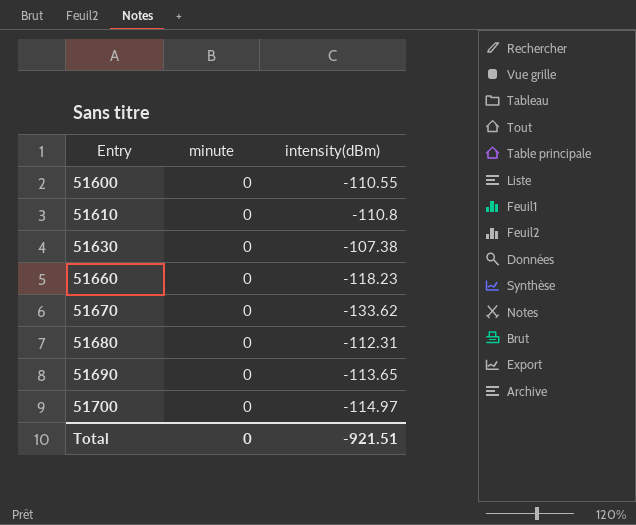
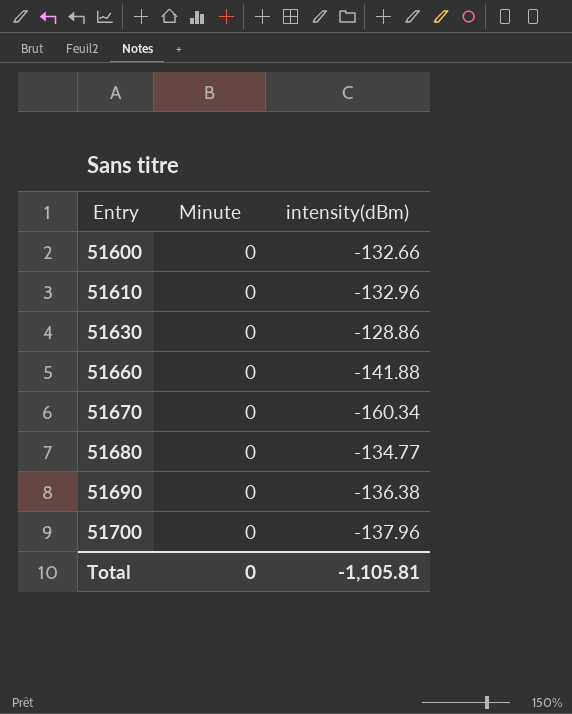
column name: minute -> Minute
51600 | intensity(dBm): -110.55 -> -132.66
51610 | intensity(dBm): -110.8 -> -132.96
51630 | intensity(dBm): -107.38 -> -128.86
51660 | intensity(dBm): -118.23 -> -141.88
51670 | intensity(dBm): -133.62 -> -160.34
51680 | intensity(dBm): -112.31 -> -134.77
51690 | intensity(dBm): -113.65 -> -136.38
51700 | intensity(dBm): -114.97 -> -137.96
Total | intensity(dBm): -921.51 -> -1,105.81

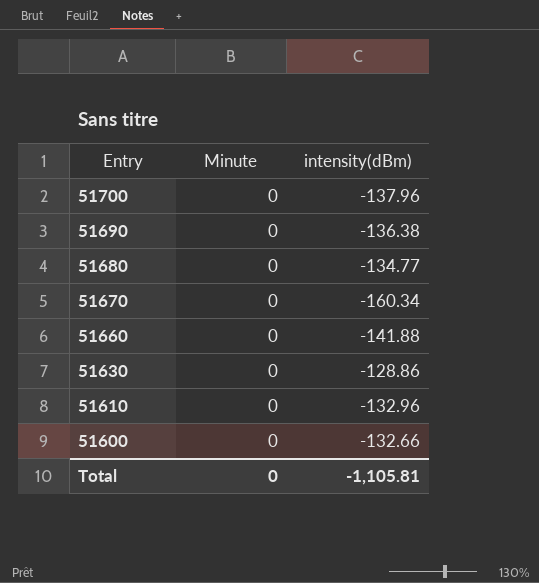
row order: Entry ascending -> Entry descending

